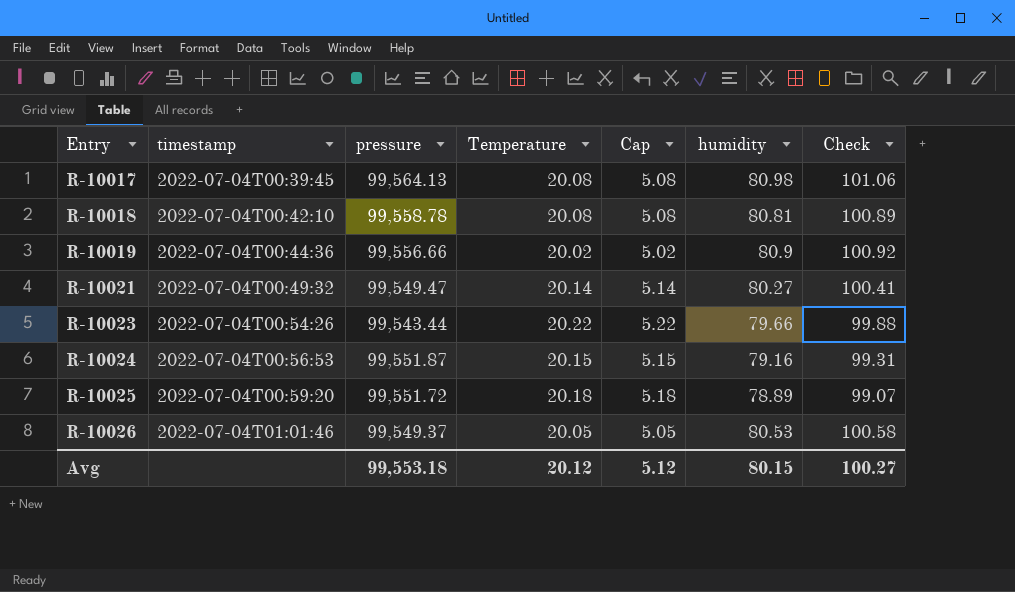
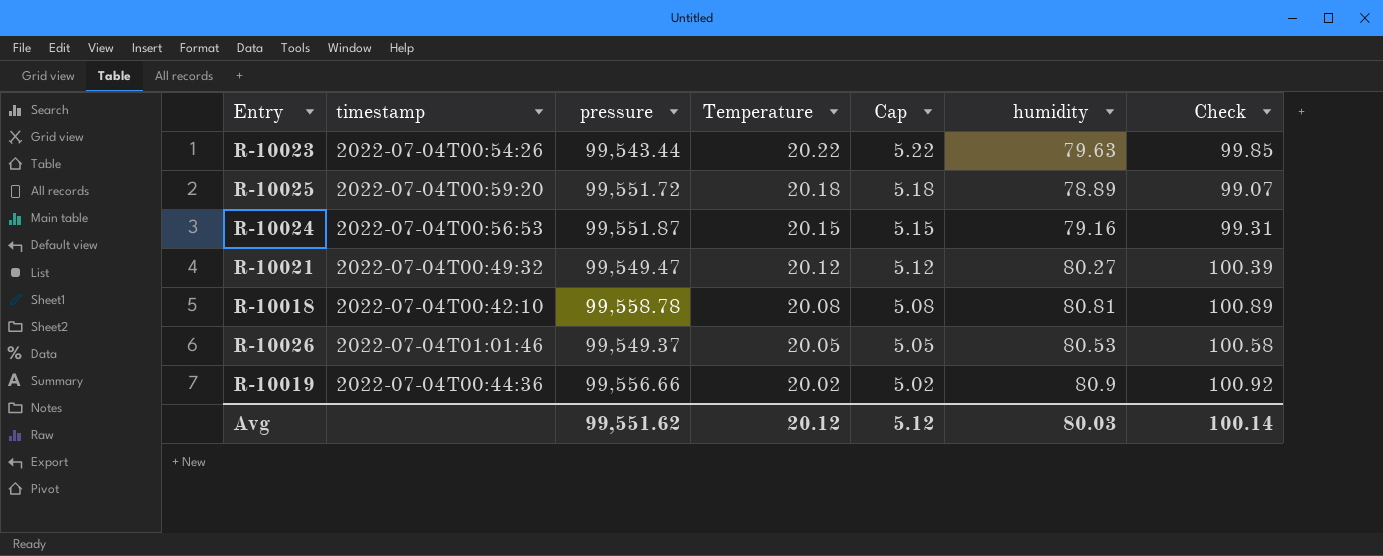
row order: Entry ascending -> Temperature descending
row R-10017: 2022-07-04T00:39:45 | 99,564.13 | 20.08 | 5.08 | 80.98 | 101.06 -> none
R-10023 | humidity: 79.66 -> 79.63
R-10023 | Check: 99.88 -> 99.85
R-10021 | Temperature: 20.14 -> 20.12
R-10021 | Cap: 5.14 -> 5.12
R-10021 | Check: 100.41 -> 100.39
Avg | pressure: 99,553.18 -> 99,551.62
Avg | humidity: 80.15 -> 80.03
Avg | Check: 100.27 -> 100.14

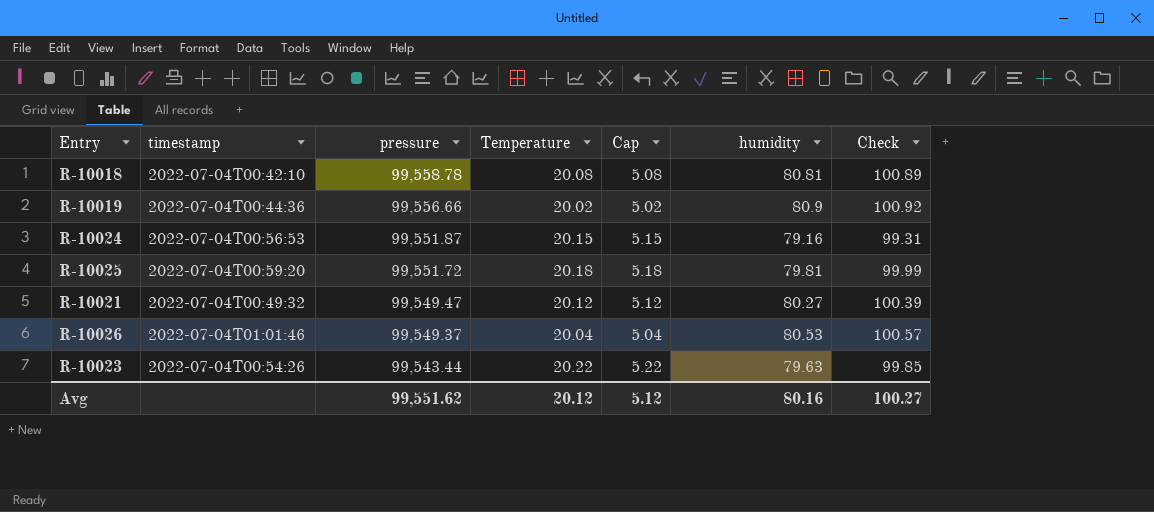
row order: Temperature descending -> pressure descending
R-10025 | humidity: 78.89 -> 79.81
R-10025 | Check: 99.07 -> 99.99
R-10026 | Temperature: 20.05 -> 20.04
R-10026 | Cap: 5.05 -> 5.04
R-10026 | Check: 100.58 -> 100.57
Avg | humidity: 80.03 -> 80.16
Avg | Check: 100.14 -> 100.27

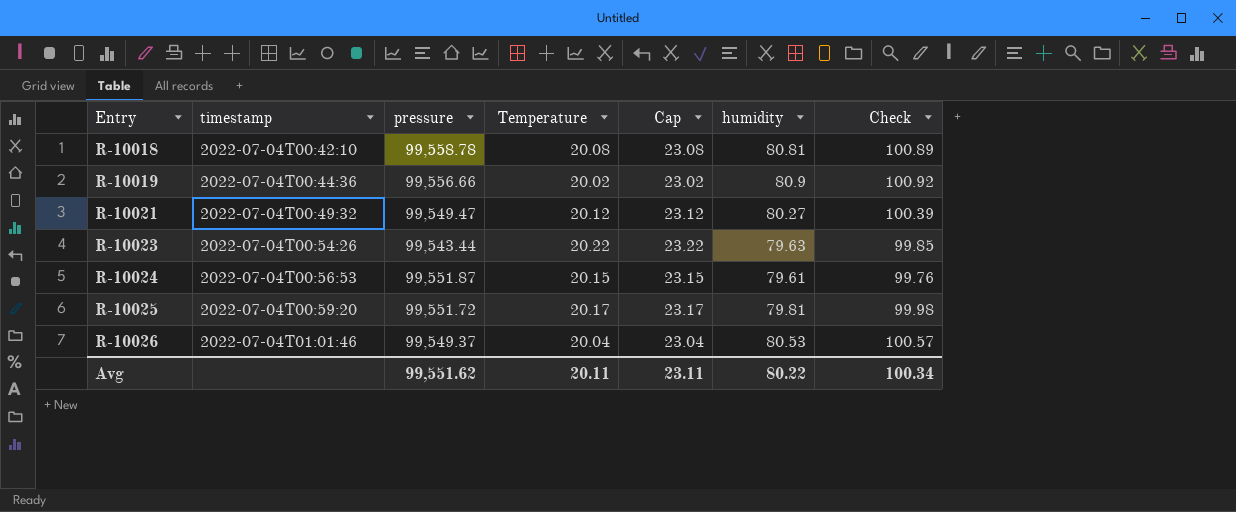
row order: pressure descending -> Entry ascending
column Cap | formula: [Temperature] - 15 -> [Temperature] + 3
R-10024 | humidity: 79.16 -> 79.61
R-10024 | Check: 99.31 -> 99.76
R-10025 | Temperature: 20.18 -> 20.17
R-10025 | Check: 99.99 -> 99.98
Avg | Temperature: 20.12 -> 20.11
Avg | Cap: 5.12 -> 23.11
Avg | humidity: 80.16 -> 80.22
Avg | Check: 100.27 -> 100.34

